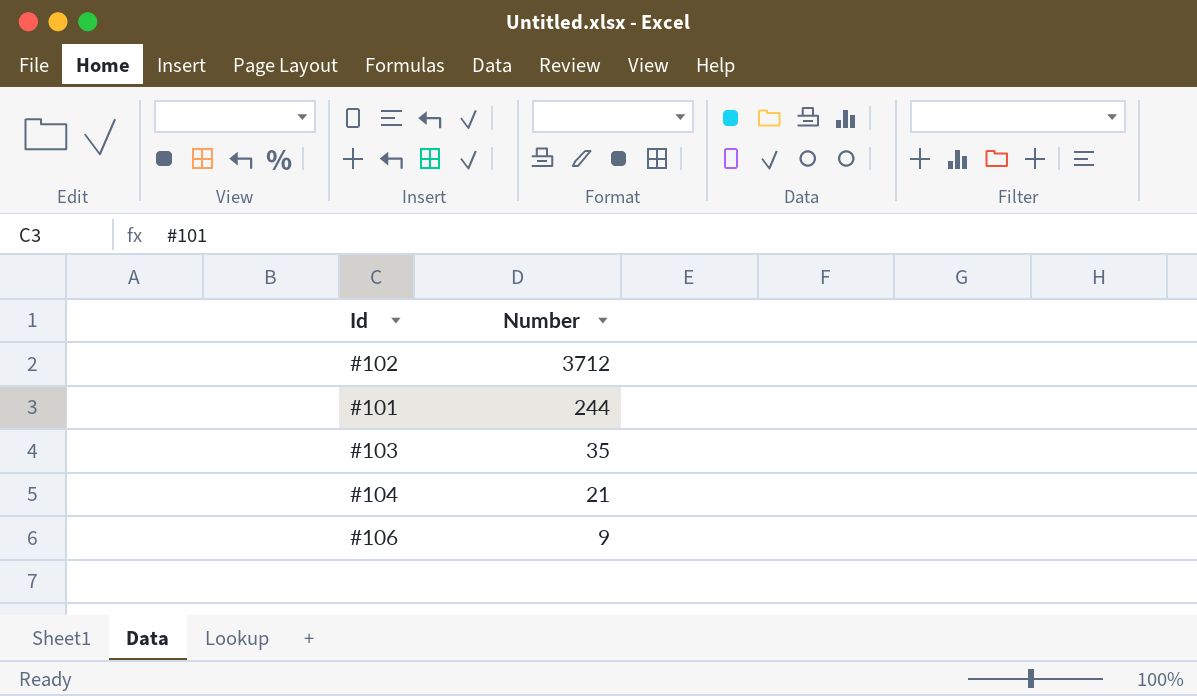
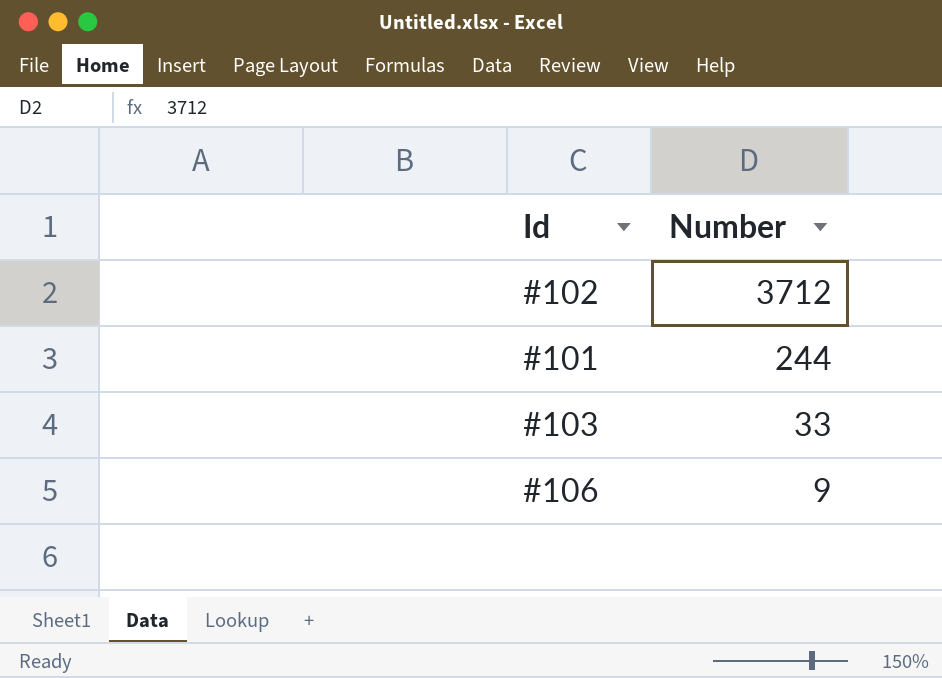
row #104: 21 -> none
#103 | Number: 35 -> 33

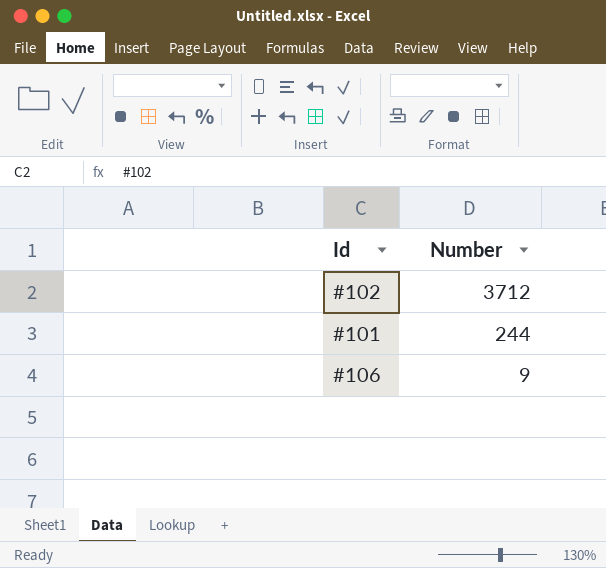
row #103: 33 -> none

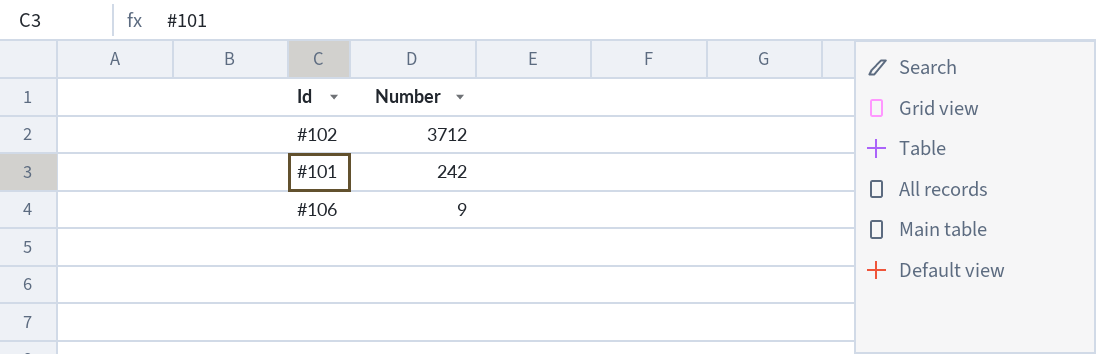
#101 | Number: 244 -> 242

